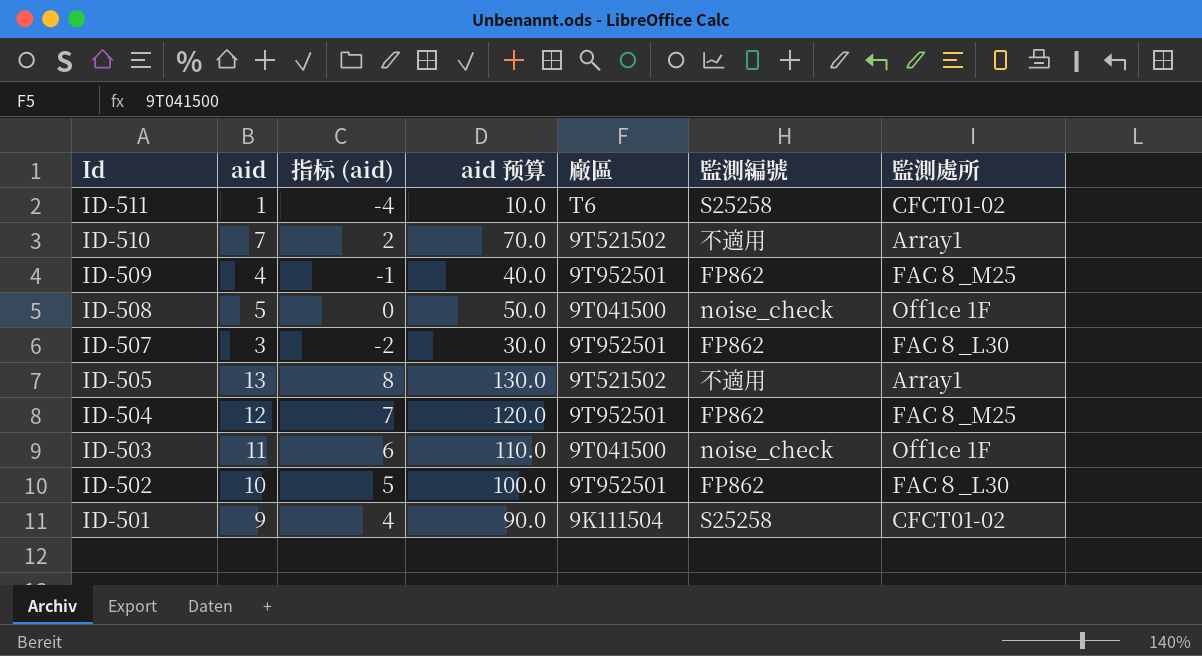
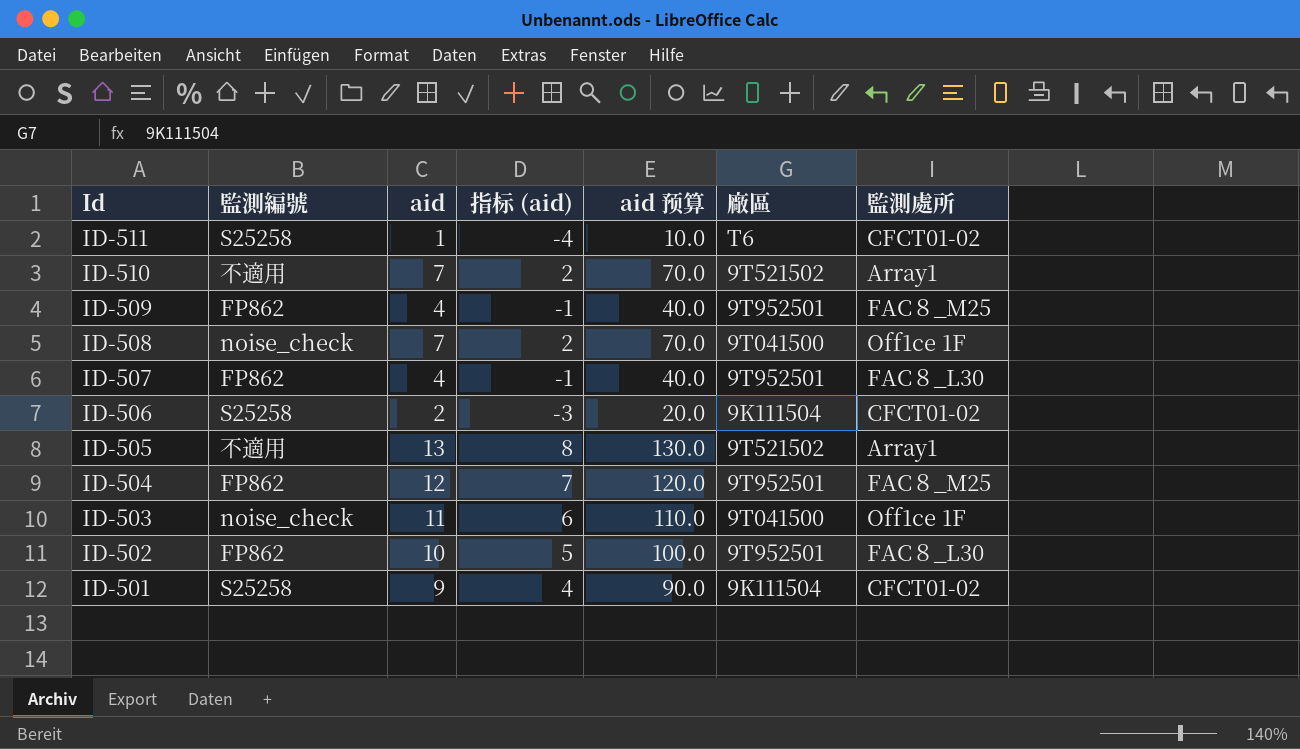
column 監測編號 | position: 6 -> 2
ID-508 | aid: 5 -> 7
ID-508 | 指标 (aid): 0 -> 2
ID-508 | aid 预算: 50.0 -> 70.0
ID-507 | aid: 3 -> 4
ID-507 | 指标 (aid): -2 -> -1
ID-507 | aid 预算: 30.0 -> 40.0
row ID-506: none -> S25258 | 2 | -3 | 20.0 | 9K111504 | CFCT01-02

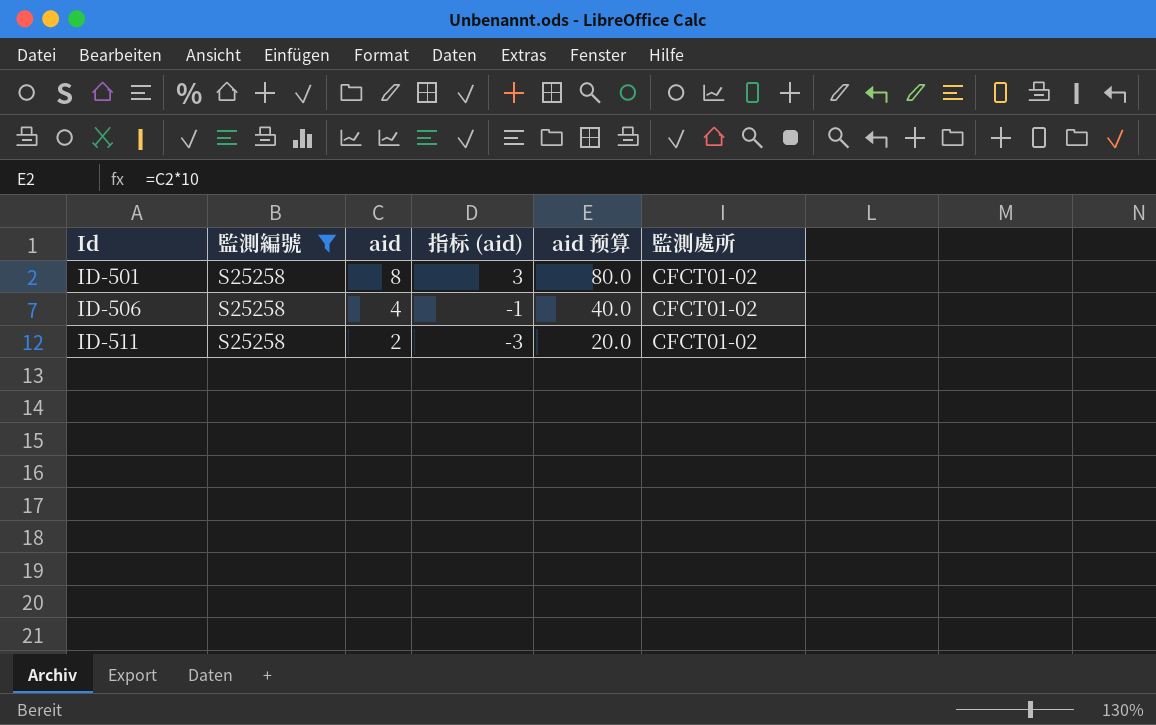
filter: none -> 監測編號 = S25258
row order: Id descending -> Id ascending
column 廠區 | position: 6 -> none
ID-501 | aid: 9 -> 8
ID-501 | 指标 (aid): 4 -> 3
ID-501 | aid 预算: 90.0 -> 80.0
ID-506 | aid: 2 -> 4
ID-506 | 指标 (aid): -3 -> -1
ID-506 | aid 预算: 20.0 -> 40.0
ID-511 | aid: 1 -> 2
ID-511 | 指标 (aid): -4 -> -3
ID-511 | aid 预算: 10.0 -> 20.0

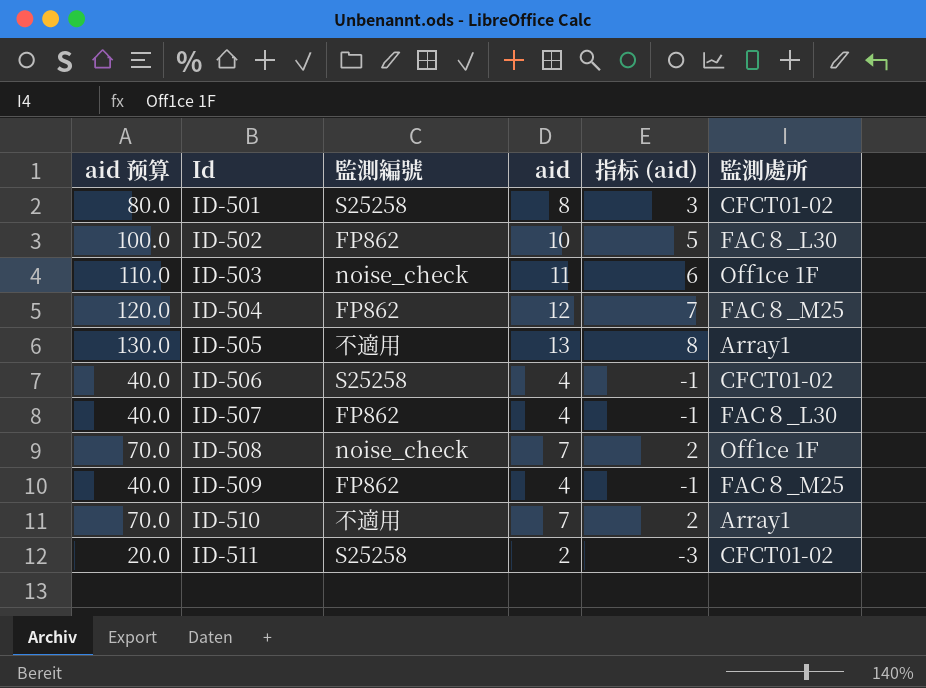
filter: 監測編號 = S25258 -> none
column aid 预算 | position: 5 -> 1

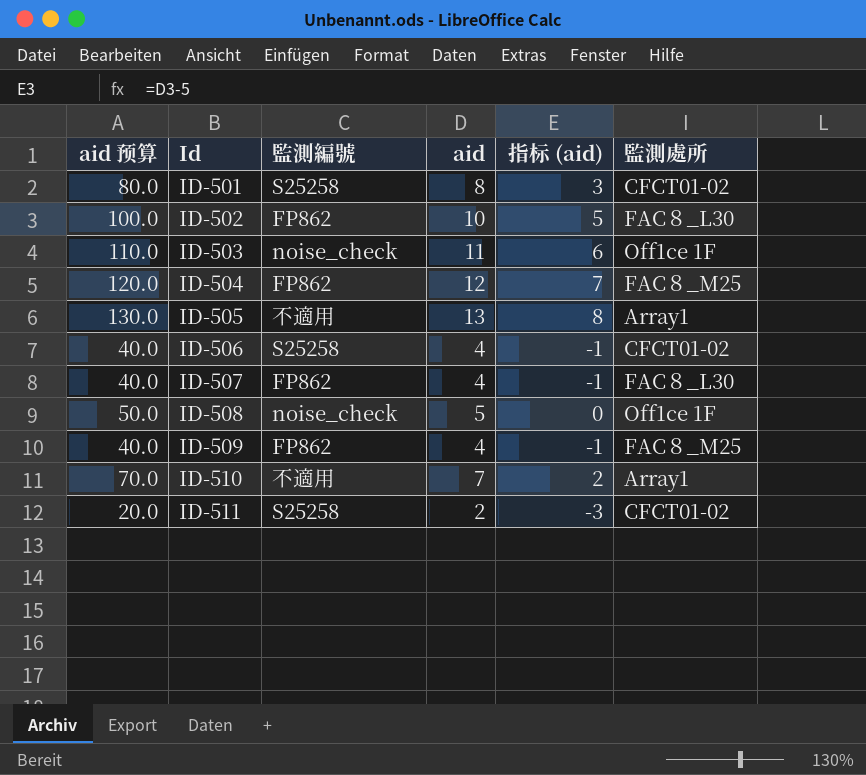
ID-508 | aid 预算: 70.0 -> 50.0
ID-508 | aid: 7 -> 5
ID-508 | 指标 (aid): 2 -> 0

